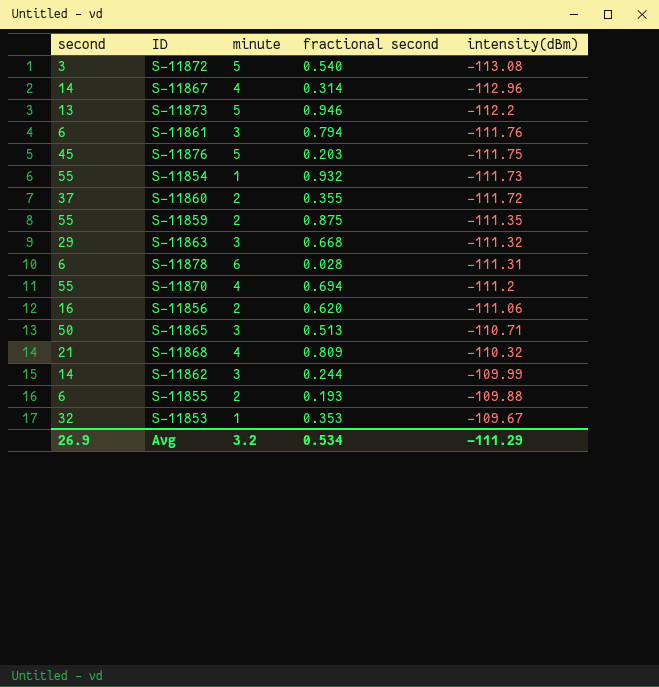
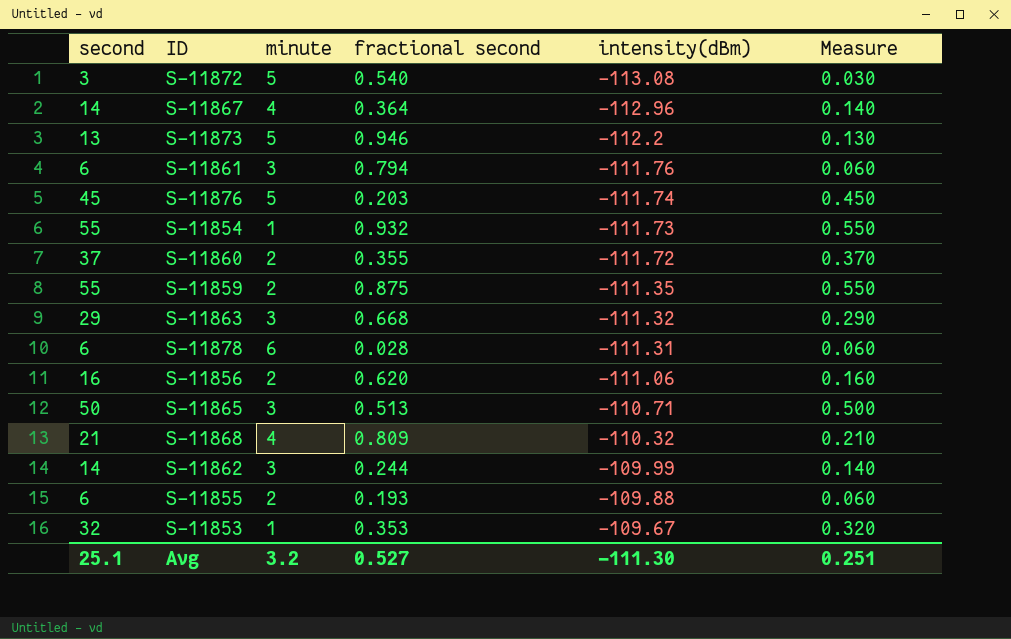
column Measure | formula: none -> [second] * 0.01
row S-11870: 55 | 4 | 0.694 | -111.2 -> none
S-11867 | fractional second: 0.314 -> 0.364
S-11876 | intensity(dBm): -111.75 -> -111.74
Avg | second: 26.9 -> 25.1
Avg | fractional second: 0.534 -> 0.527
Avg | intensity(dBm): -111.29 -> -111.30

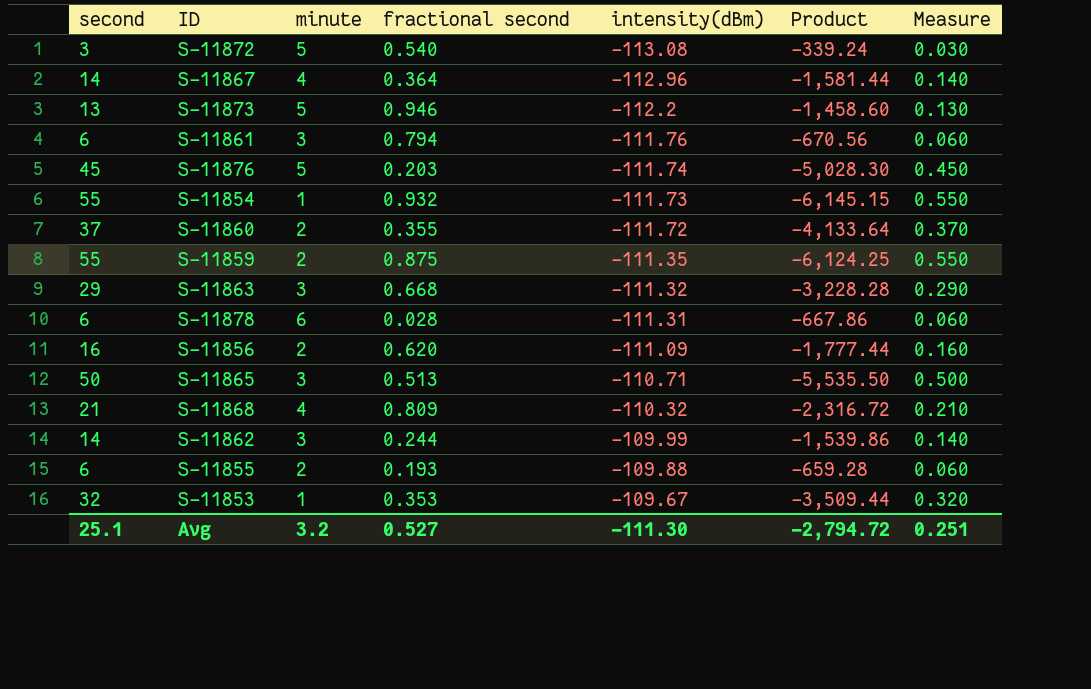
column Product | formula: none -> [second] * [intensity(dBm)]
S-11856 | intensity(dBm): -111.06 -> -111.09

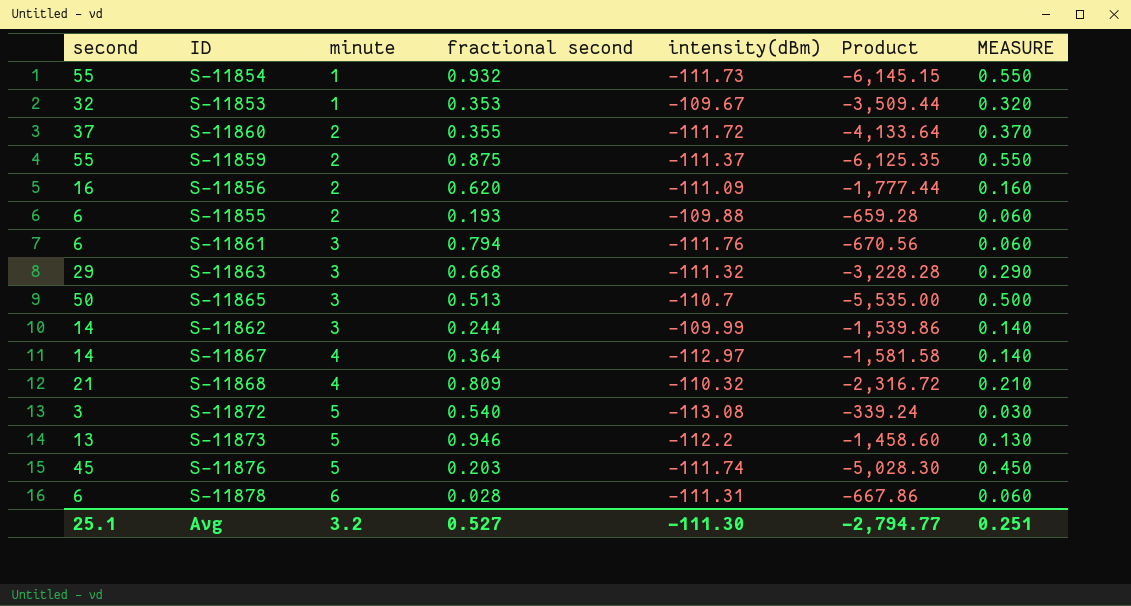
row order: intensity(dBm) ascending -> minute ascending
column name: Measure -> MEASURE
S-11859 | intensity(dBm): -111.35 -> -111.37
S-11859 | Product: -6,124.25 -> -6,125.35
S-11865 | intensity(dBm): -110.71 -> -110.7
S-11865 | Product: -5,535.50 -> -5,535.00
S-11867 | intensity(dBm): -112.96 -> -112.97
S-11867 | Product: -1,581.44 -> -1,581.58
Avg | Product: -2,794.72 -> -2,794.77

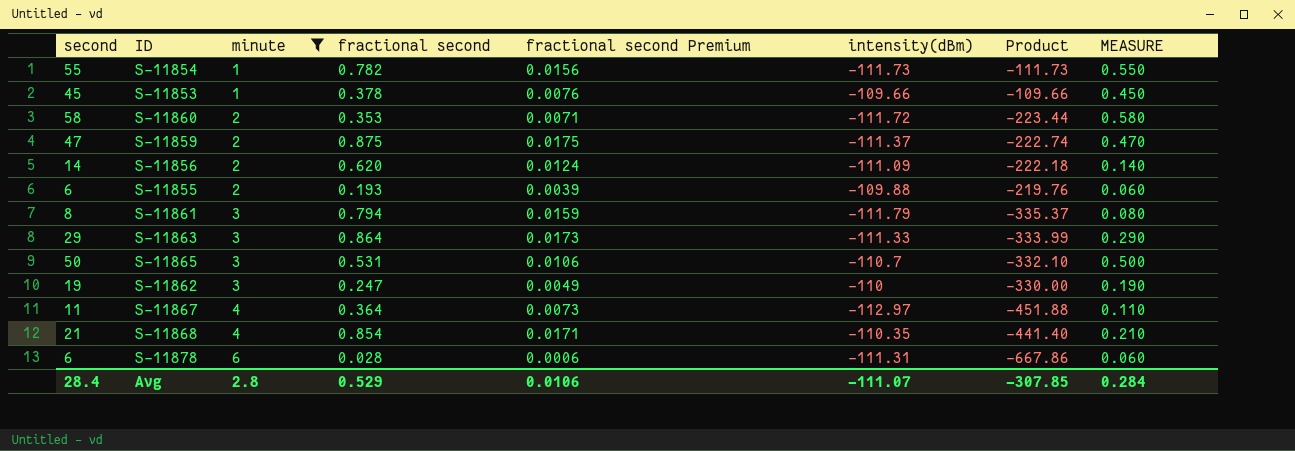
filter: none -> minute != 5
column fractional second Premium | formula: none -> [fractional second] * 0.02
column Product | formula: [second] * [intensity(dBm)] -> [minute] * [intensity(dBm)]
S-11854 | fractional second: 0.932 -> 0.782
S-11853 | second: 32 -> 45
S-11853 | fractional second: 0.353 -> 0.378
S-11853 | intensity(dBm): -109.67 -> -109.66
S-11853 | MEASURE: 0.320 -> 0.450
S-11860 | second: 37 -> 58
S-11860 | fractional second: 0.355 -> 0.353
S-11860 | MEASURE: 0.370 -> 0.580
S-11859 | second: 55 -> 47
S-11859 | MEASURE: 0.550 -> 0.470
S-11856 | second: 16 -> 14
S-11856 | MEASURE: 0.160 -> 0.140
S-11861 | second: 6 -> 8
S-11861 | intensity(dBm): -111.76 -> -111.79
S-11861 | MEASURE: 0.060 -> 0.080
S-11863 | fractional second: 0.668 -> 0.864
S-11863 | intensity(dBm): -111.32 -> -111.33
S-11865 | fractional second: 0.513 -> 0.531
S-11862 | second: 14 -> 19
S-11862 | fractional second: 0.244 -> 0.247
S-11862 | intensity(dBm): -109.99 -> -110
S-11862 | MEASURE: 0.140 -> 0.190
S-11867 | second: 14 -> 11
S-11867 | MEASURE: 0.140 -> 0.110
S-11868 | fractional second: 0.809 -> 0.854
S-11868 | intensity(dBm): -110.32 -> -110.35
Avg | second: 25.1 -> 28.4
Avg | minute: 3.2 -> 2.8
Avg | fractional second: 0.527 -> 0.529
Avg | intensity(dBm): -111.30 -> -111.07
Avg | Product: -2,794.77 -> -307.85
Avg | MEASURE: 0.251 -> 0.284

